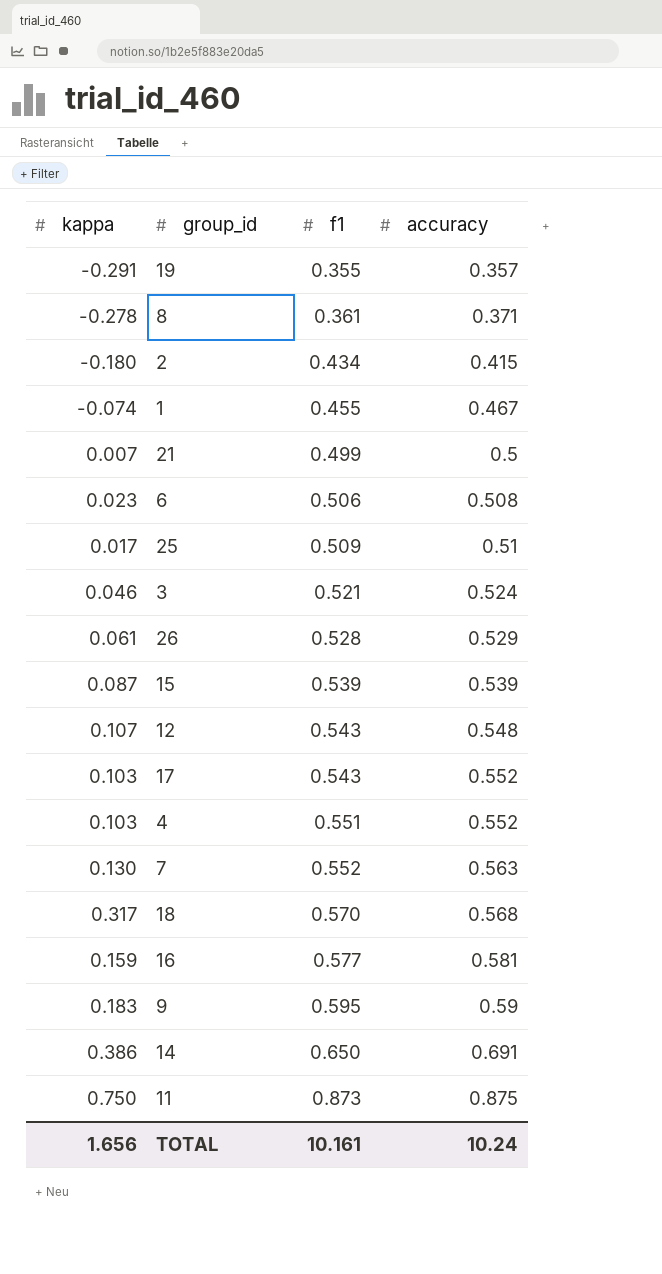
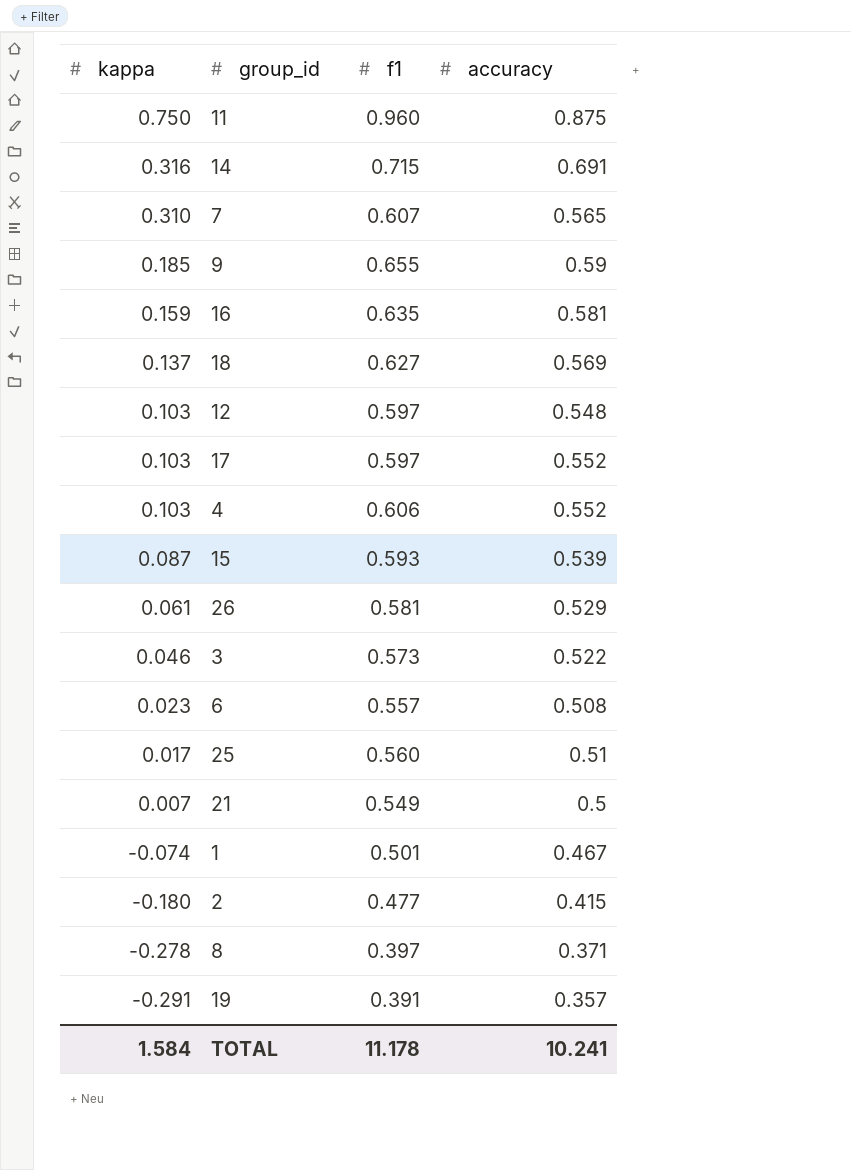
row order: f1 ascending -> kappa descending
11 | f1: 0.873 -> 0.960
14 | kappa: 0.386 -> 0.316
14 | f1: 0.650 -> 0.715
7 | kappa: 0.130 -> 0.310
7 | f1: 0.552 -> 0.607
7 | accuracy: 0.563 -> 0.565
9 | kappa: 0.183 -> 0.185
9 | f1: 0.595 -> 0.655
16 | f1: 0.577 -> 0.635
18 | kappa: 0.317 -> 0.137
18 | f1: 0.570 -> 0.627
18 | accuracy: 0.568 -> 0.569
12 | kappa: 0.107 -> 0.103
12 | f1: 0.543 -> 0.597
17 | f1: 0.543 -> 0.597
4 | f1: 0.551 -> 0.606
15 | f1: 0.539 -> 0.593
26 | f1: 0.528 -> 0.581
3 | f1: 0.521 -> 0.573
3 | accuracy: 0.524 -> 0.522
6 | f1: 0.506 -> 0.557
25 | f1: 0.509 -> 0.560
21 | f1: 0.499 -> 0.549
1 | f1: 0.455 -> 0.501
2 | f1: 0.434 -> 0.477
8 | f1: 0.361 -> 0.397
19 | f1: 0.355 -> 0.391
TOTAL | kappa: 1.656 -> 1.584
TOTAL | f1: 10.161 -> 11.178
TOTAL | accuracy: 10.24 -> 10.241

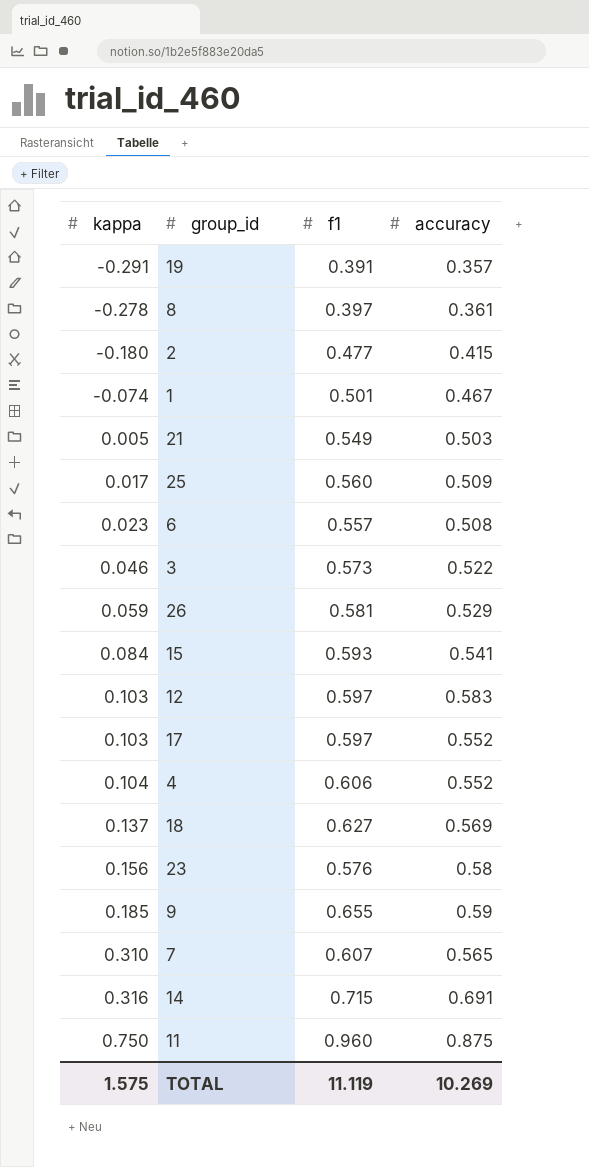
row order: kappa descending -> kappa ascending
row 16: 0.159 | 0.635 | 0.581 -> none
8 | accuracy: 0.371 -> 0.361
21 | kappa: 0.007 -> 0.005
21 | accuracy: 0.5 -> 0.503
25 | accuracy: 0.51 -> 0.509
26 | kappa: 0.061 -> 0.059
15 | kappa: 0.087 -> 0.084
15 | accuracy: 0.539 -> 0.541
12 | accuracy: 0.548 -> 0.583
4 | kappa: 0.103 -> 0.104
row 23: none -> 0.156 | 0.576 | 0.58
TOTAL | kappa: 1.584 -> 1.575
TOTAL | f1: 11.178 -> 11.119
TOTAL | accuracy: 10.241 -> 10.269

